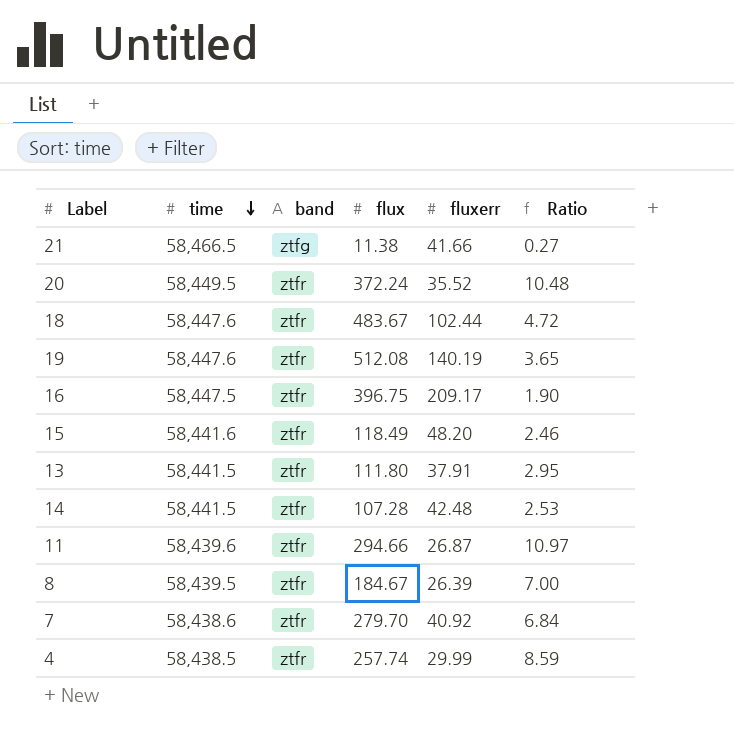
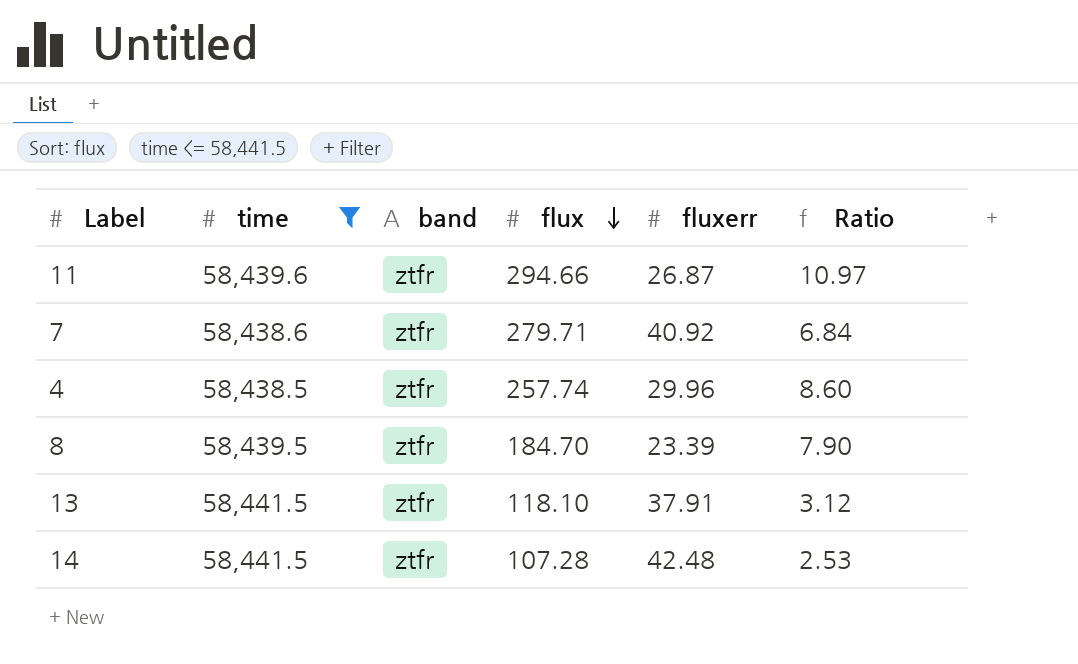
filter: none -> time <= 58,441.5
row order: time descending -> flux descending
7 | flux: 279.70 -> 279.71
4 | fluxerr: 29.99 -> 29.96
4 | Ratio: 8.59 -> 8.60
8 | flux: 184.67 -> 184.70
8 | fluxerr: 26.39 -> 23.39
8 | Ratio: 7.00 -> 7.90
13 | flux: 111.80 -> 118.10
13 | Ratio: 2.95 -> 3.12

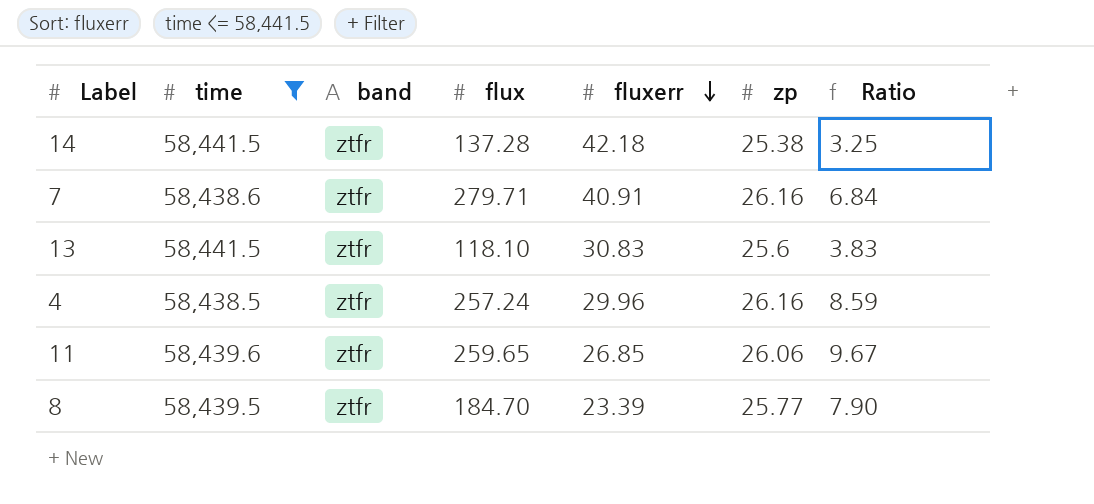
row order: flux descending -> fluxerr descending
column zp | position: none -> 6
14 | flux: 107.28 -> 137.28
14 | fluxerr: 42.48 -> 42.18
14 | Ratio: 2.53 -> 3.25
7 | fluxerr: 40.92 -> 40.91
13 | fluxerr: 37.91 -> 30.83
13 | Ratio: 3.12 -> 3.83
4 | flux: 257.74 -> 257.24
4 | Ratio: 8.60 -> 8.59
11 | flux: 294.66 -> 259.65
11 | fluxerr: 26.87 -> 26.85
11 | Ratio: 10.97 -> 9.67

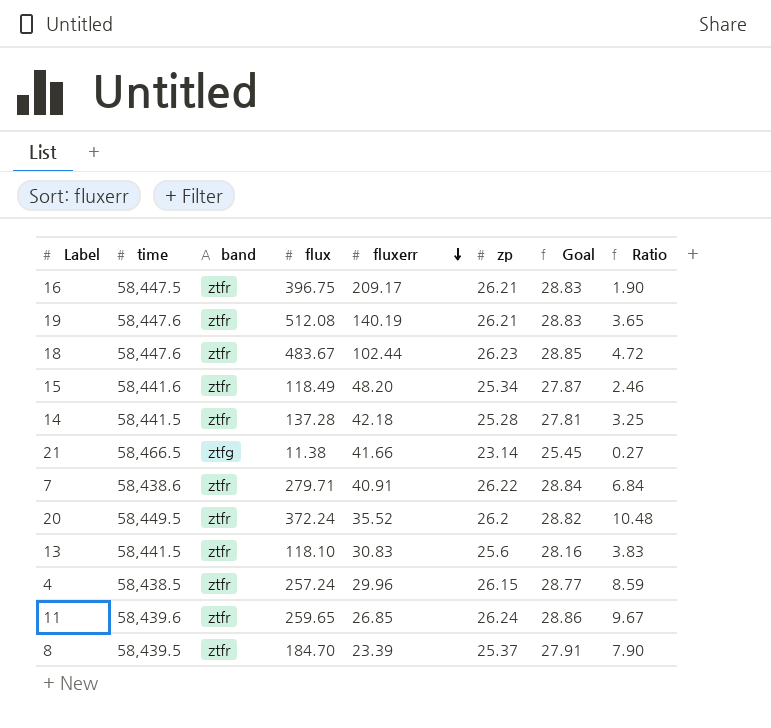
filter: time <= 58,441.5 -> none
column Goal | formula: none -> [zp] * 1.1
14 | zp: 25.38 -> 25.28
7 | zp: 26.16 -> 26.22
4 | zp: 26.16 -> 26.15
11 | zp: 26.06 -> 26.24
8 | zp: 25.77 -> 25.37

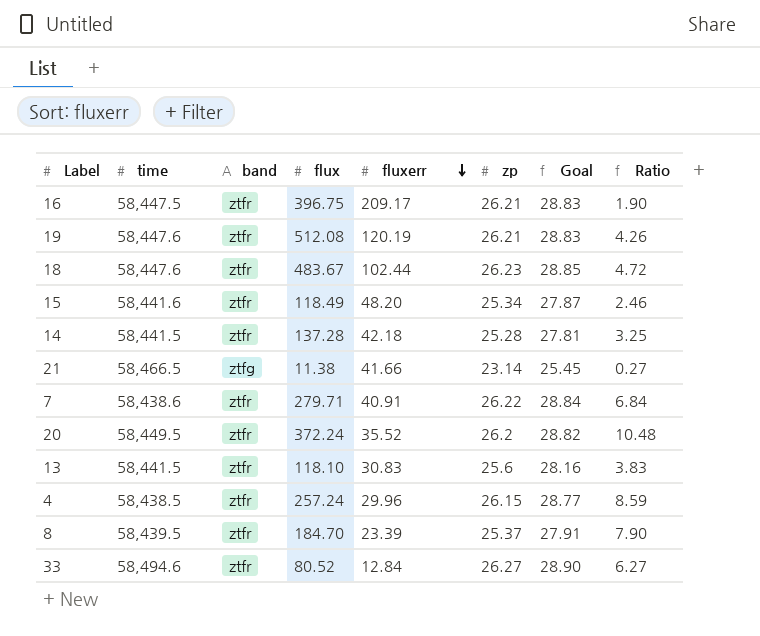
row 11: 58,439.6 | ztfr | 259.65 | 26.85 | 26.24 | 28.86 | 9.67 -> none
19 | fluxerr: 140.19 -> 120.19
19 | Ratio: 3.65 -> 4.26
row 33: none -> 58,494.6 | ztfr | 80.52 | 12.84 | 26.27 | 28.90 | 6.27

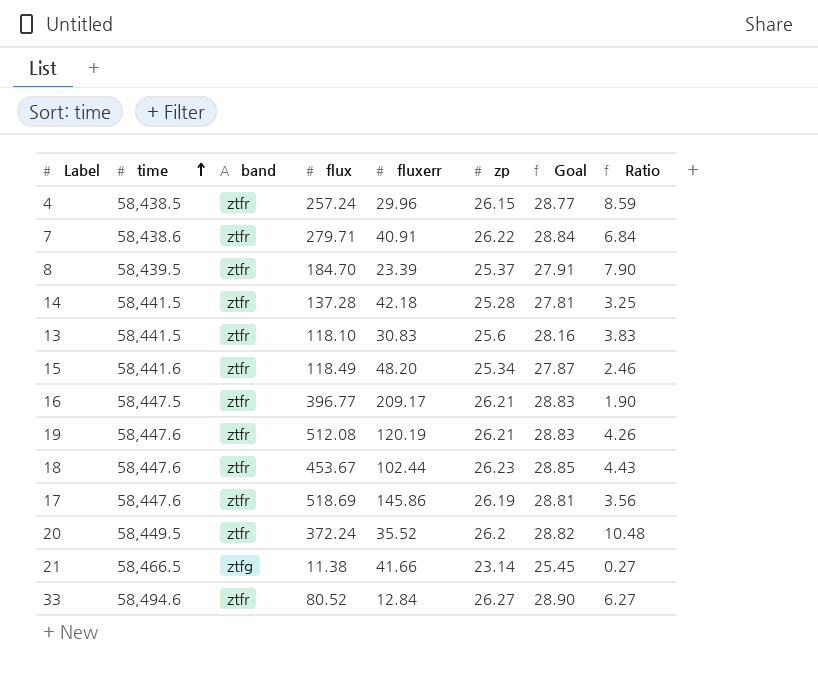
row order: fluxerr descending -> time ascending
16 | flux: 396.75 -> 396.77
18 | flux: 483.67 -> 453.67
18 | Ratio: 4.72 -> 4.43
row 17: none -> 58,447.6 | ztfr | 518.69 | 145.86 | 26.19 | 28.81 | 3.56

